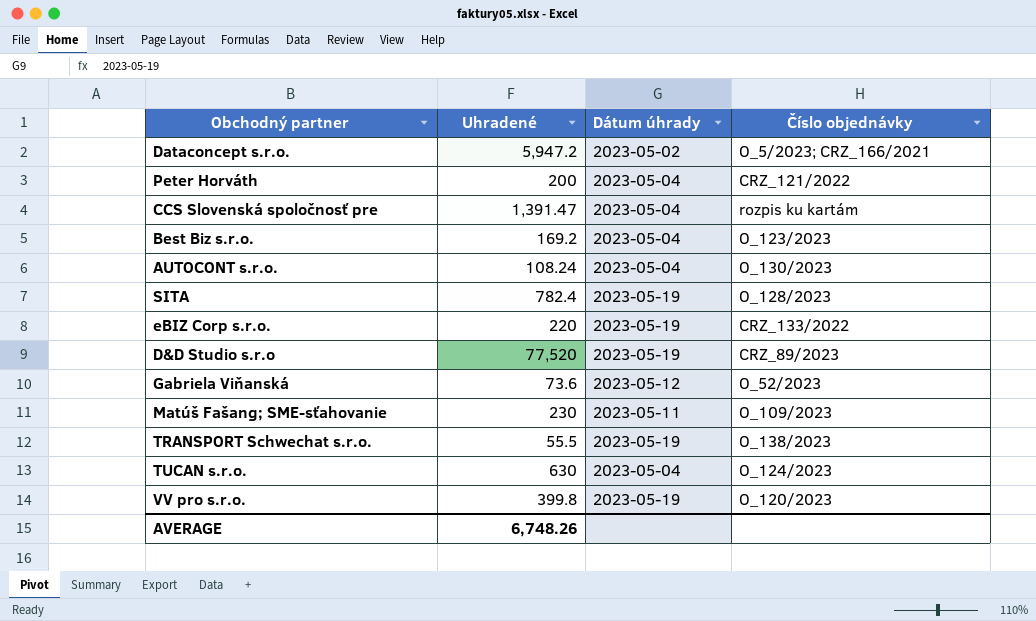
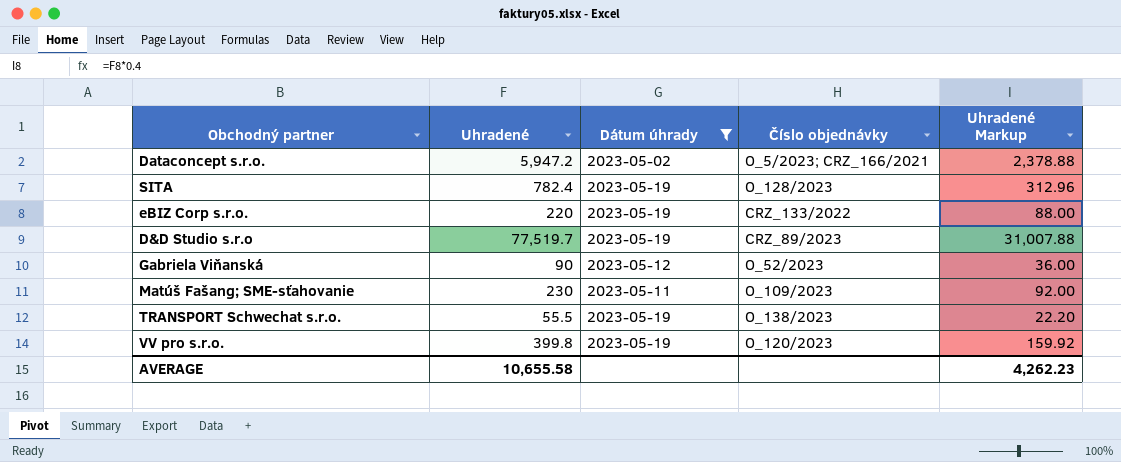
filter: none -> Dátum úhrady != 2023-05-04
column Uhradené Markup | formula: none -> [Uhradené] * 0.4
D&D Studio s.r.o | Uhradené: 77,520 -> 77,519.7
Gabriela Viňanská | Uhradené: 73.6 -> 90
AVERAGE | Uhradené: 6,748.26 -> 10,655.58

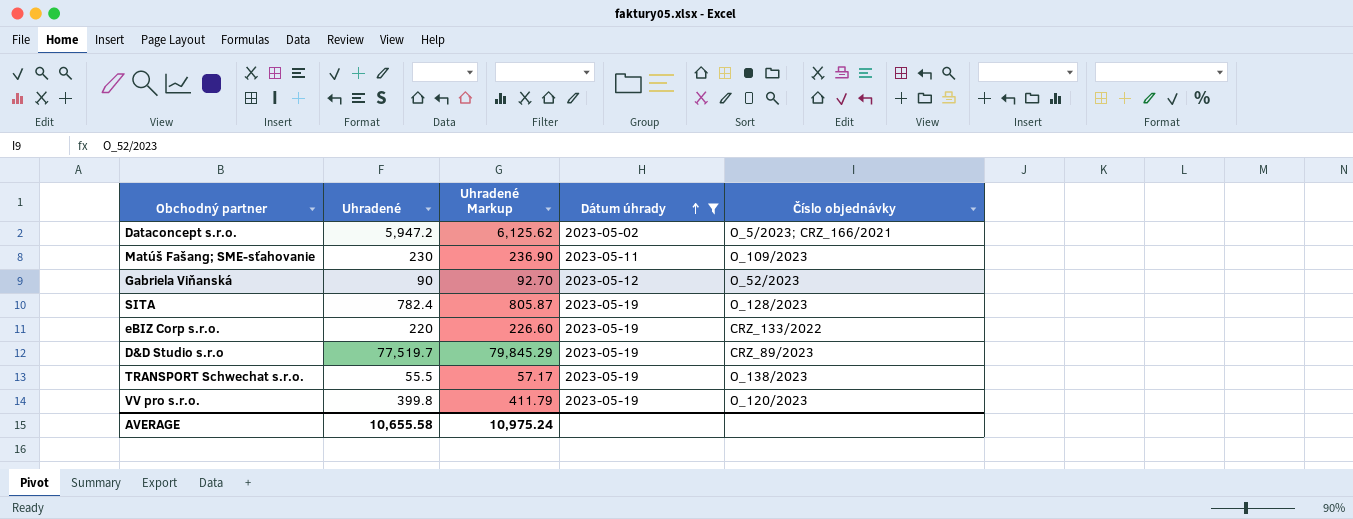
row order: none -> Dátum úhrady ascending
column Uhradené Markup | formula: [Uhradené] * 0.4 -> [Uhradené] * 1.03
column Uhradené Markup | position: 5 -> 3
AVERAGE | Uhradené Markup: 4,262.23 -> 10,975.24

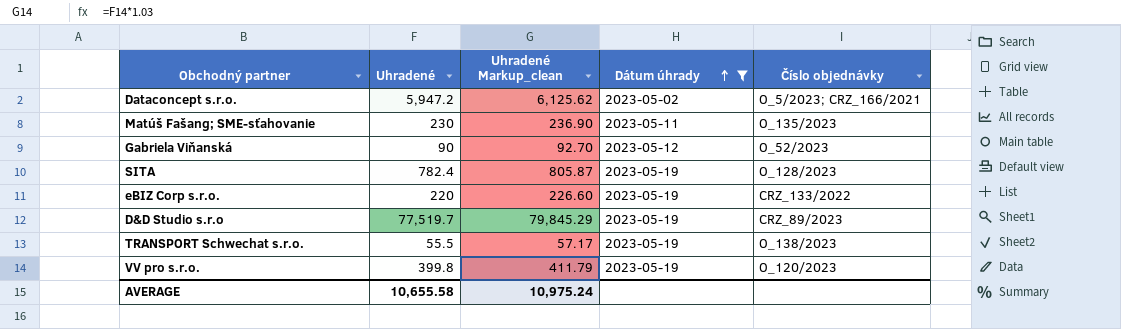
column name: Uhradené Markup -> Uhradené Markup_clean
Matúš Fašang; SME-sťahovanie | Číslo objednávky: O_109/2023 -> O_135/2023

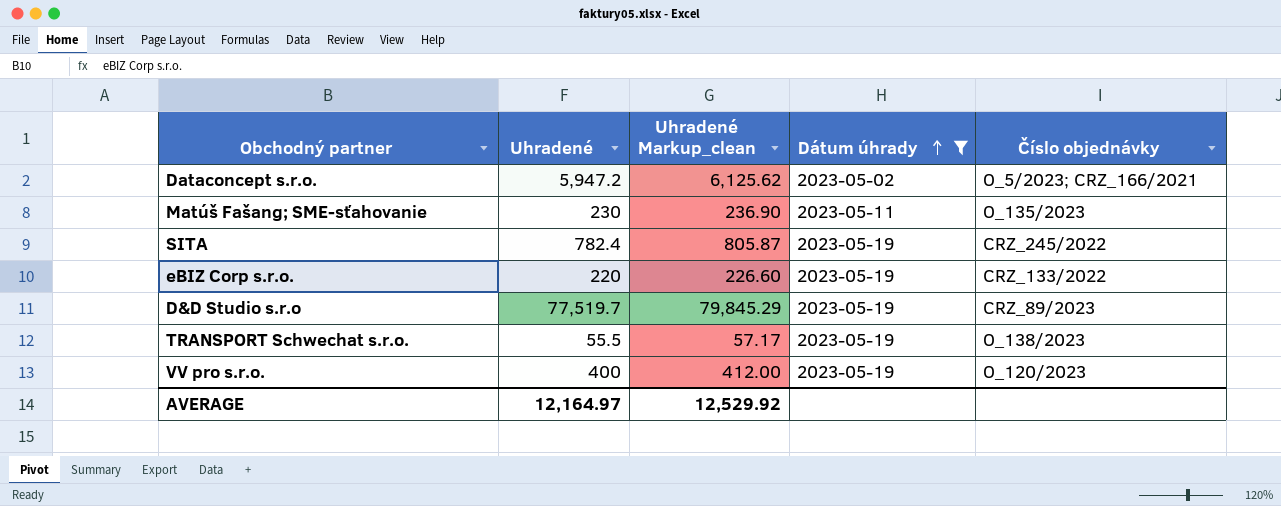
row Gabriela Viňanská: 90 | 92.70 | 2023-05-12 | O_52/2023 -> none
SITA | Číslo objednávky: O_128/2023 -> CRZ_245/2022
VV pro s.r.o. | Uhradené: 399.8 -> 400
VV pro s.r.o. | Uhradené Markup_clean: 411.79 -> 412.00
AVERAGE | Uhradené: 10,655.58 -> 12,164.97
AVERAGE | Uhradené Markup_clean: 10,975.24 -> 12,529.92

